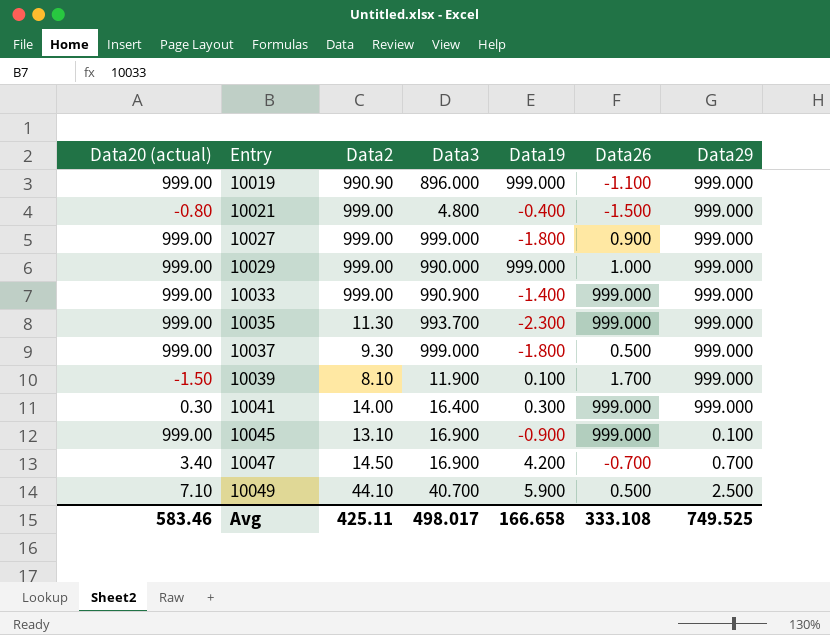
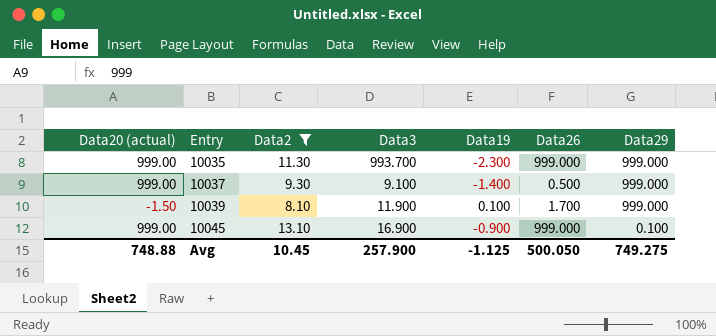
filter: none -> Data2 <= 13.10
10037 | Data3: 999.000 -> 9.100
10037 | Data19: -1.800 -> -1.400
Avg | Data20 (actual): 583.46 -> 748.88
Avg | Data2: 425.11 -> 10.45
Avg | Data3: 498.017 -> 257.900
Avg | Data19: 166.658 -> -1.125
Avg | Data26: 333.108 -> 500.050
Avg | Data29: 749.525 -> 749.275

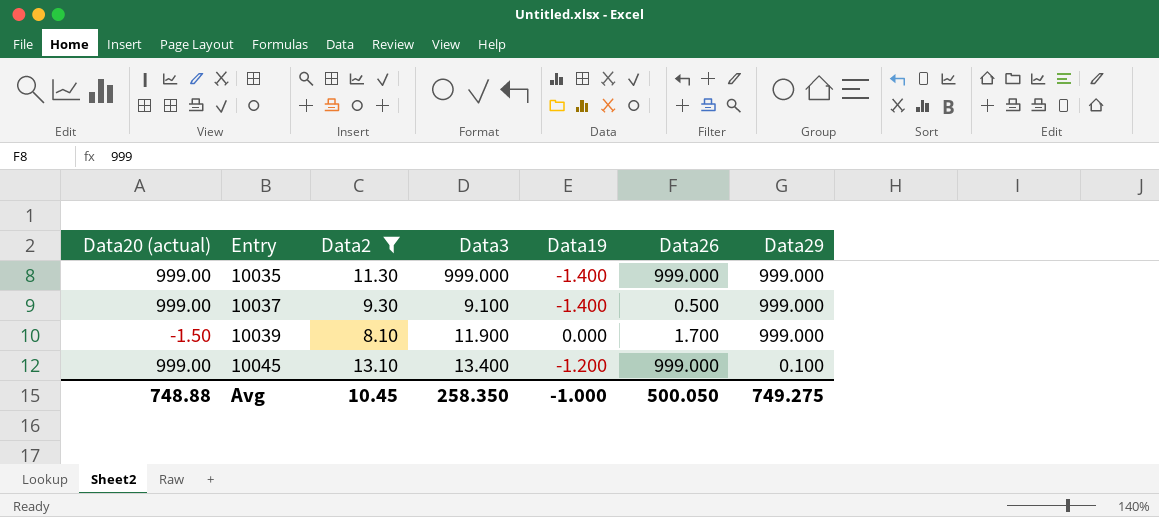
10035 | Data3: 993.700 -> 999.000
10035 | Data19: -2.300 -> -1.400
10039 | Data19: 0.100 -> 0.000
10045 | Data3: 16.900 -> 13.400
10045 | Data19: -0.900 -> -1.200
Avg | Data3: 257.900 -> 258.350
Avg | Data19: -1.125 -> -1.000

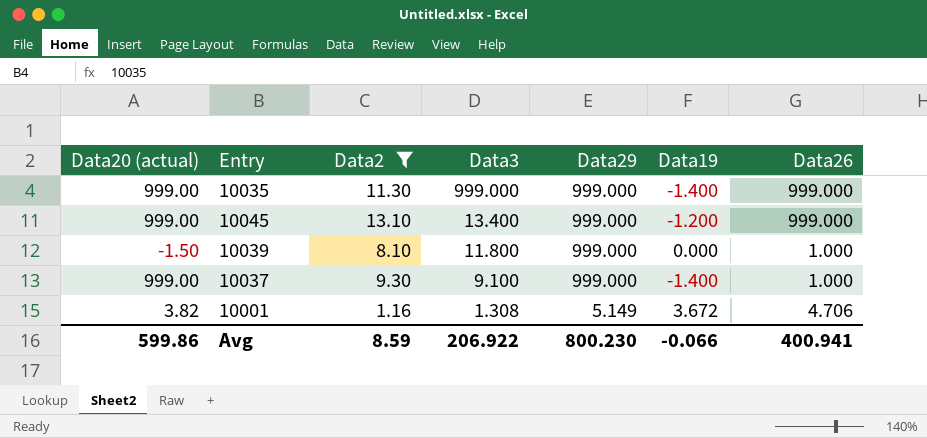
row order: Entry ascending -> Data3 descending
column Data29 | position: 7 -> 5
10045 | Data29: 0.100 -> 999.000
10039 | Data3: 11.900 -> 11.800
10039 | Data26: 1.700 -> 1.000
10037 | Data26: 0.500 -> 1.000
row 10001: none -> 3.82 | 1.16 | 1.308 | 5.149 | 3.672 | 4.706
Avg | Data20 (actual): 748.88 -> 599.86
Avg | Data2: 10.45 -> 8.59
Avg | Data3: 258.350 -> 206.922
Avg | Data29: 749.275 -> 800.230
Avg | Data19: -1.000 -> -0.066
Avg | Data26: 500.050 -> 400.941

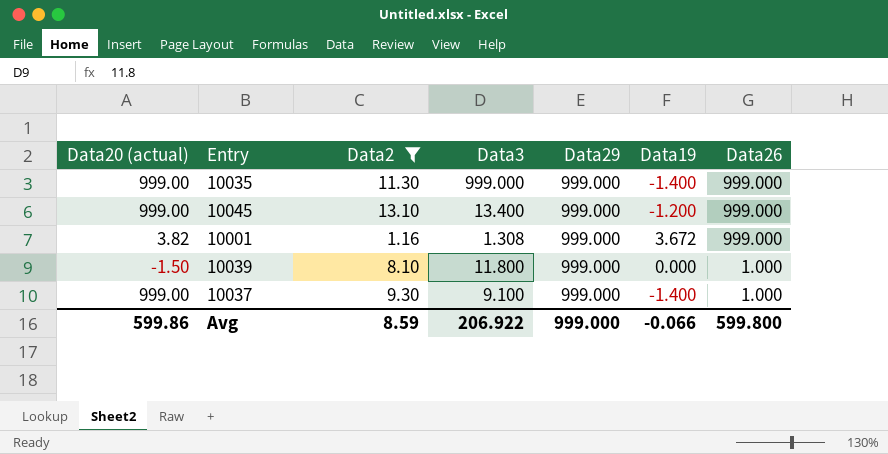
row order: Data3 descending -> Data26 descending
10001 | Data29: 5.149 -> 999.000
10001 | Data26: 4.706 -> 999.000
Avg | Data29: 800.230 -> 999.000
Avg | Data26: 400.941 -> 599.800

